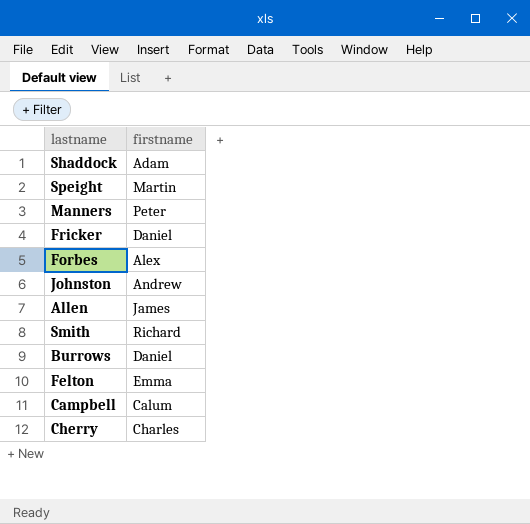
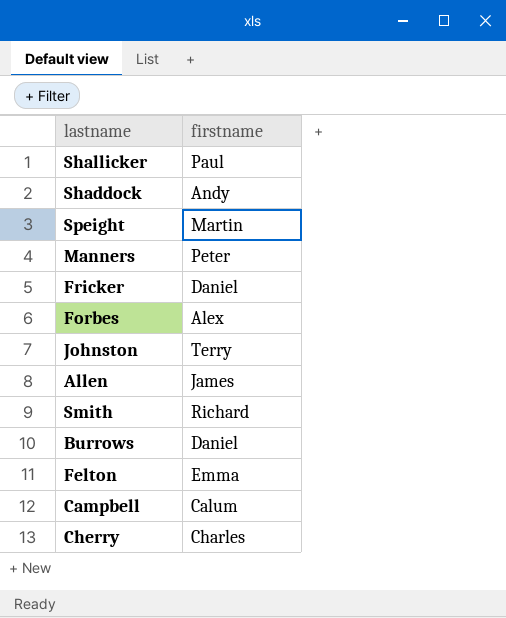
row Shallicker: none -> Paul
Shaddock | firstname: Adam -> Andy
Johnston | firstname: Andrew -> Terry

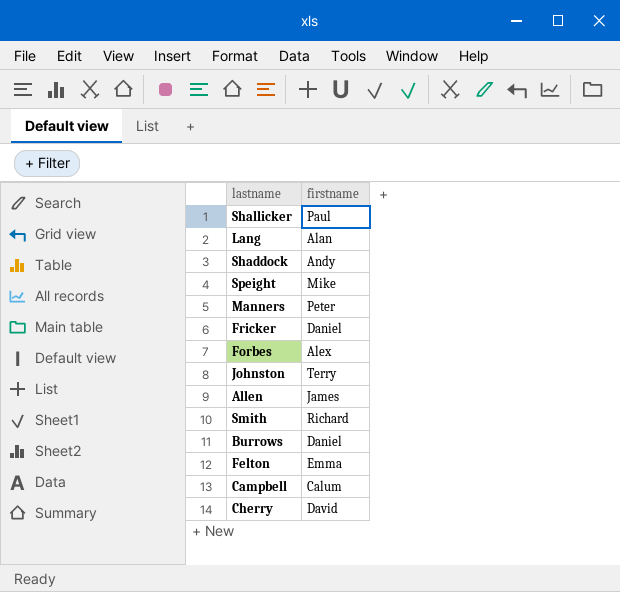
row Lang: none -> Alan
Speight | firstname: Martin -> Mike
Cherry | firstname: Charles -> David

